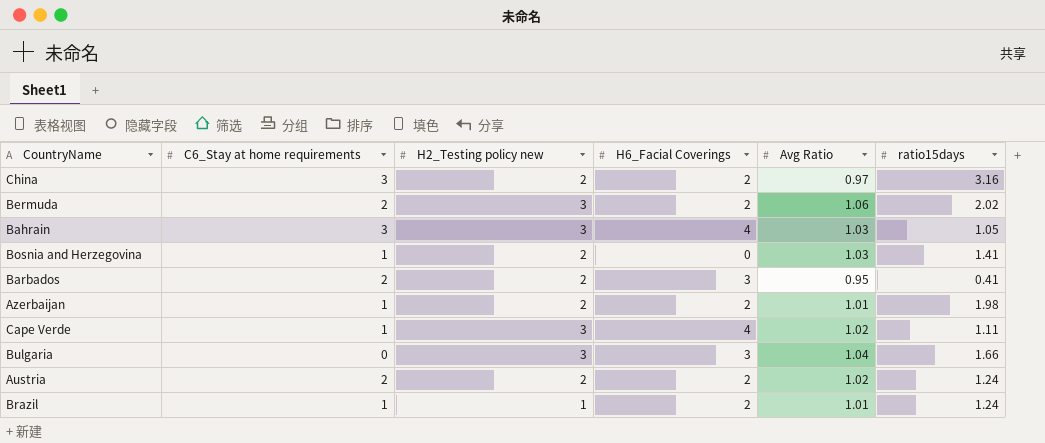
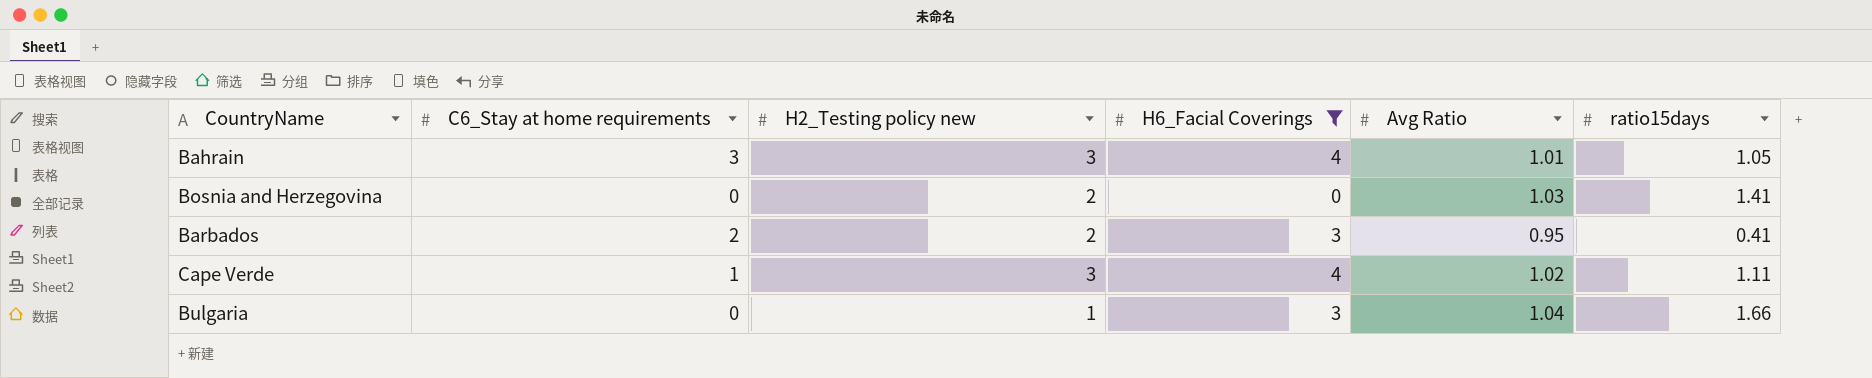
filter: none -> H6_Facial Coverings != 2
Bahrain | Avg Ratio: 1.03 -> 1.01
Bosnia and Herzegovina | C6_Stay at home requirements: 1 -> 0
Bulgaria | H2_Testing policy new: 3 -> 1

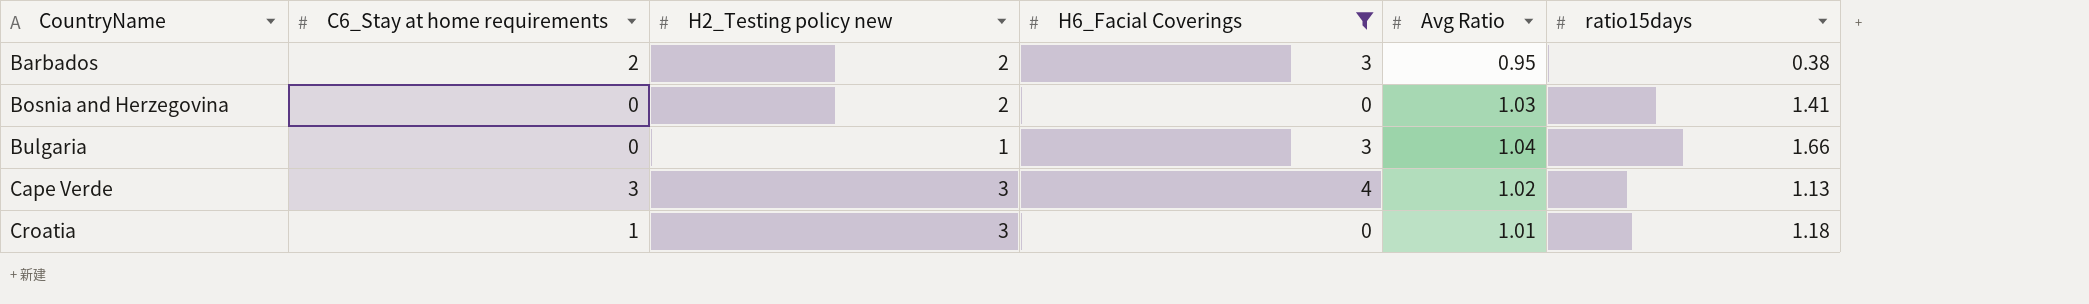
row order: none -> CountryName ascending
row Bahrain: 3 | 3 | 4 | 1.01 | 1.05 -> none
Barbados | ratio15days: 0.41 -> 0.38
Cape Verde | C6_Stay at home requirements: 1 -> 3
Cape Verde | ratio15days: 1.11 -> 1.13
row Croatia: none -> 1 | 3 | 0 | 1.01 | 1.18

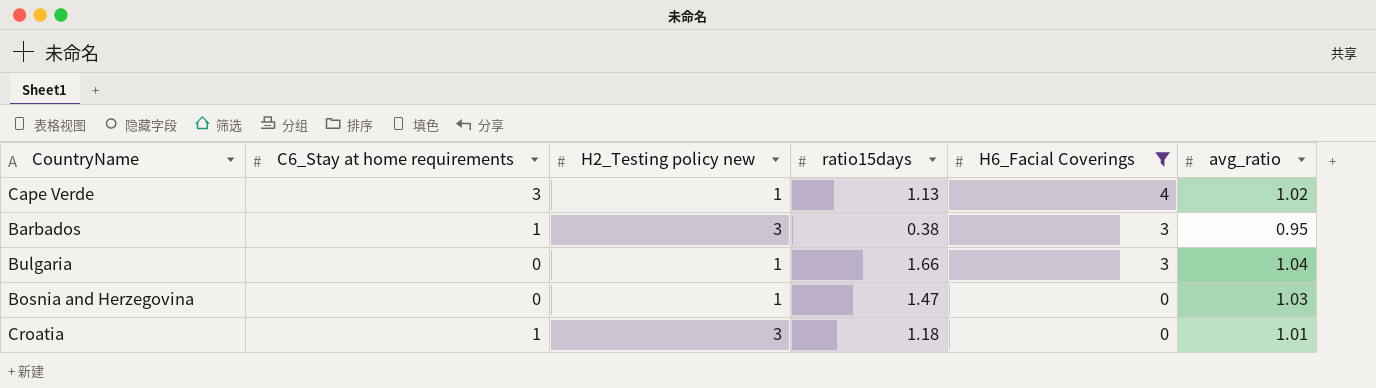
row order: CountryName ascending -> H6_Facial Coverings descending
column ratio15days | position: 6 -> 4
column name: Avg Ratio -> avg_ratio
Cape Verde | H2_Testing policy new: 3 -> 1
Barbados | C6_Stay at home requirements: 2 -> 1
Barbados | H2_Testing policy new: 2 -> 3
Bosnia and Herzegovina | H2_Testing policy new: 2 -> 1
Bosnia and Herzegovina | ratio15days: 1.41 -> 1.47

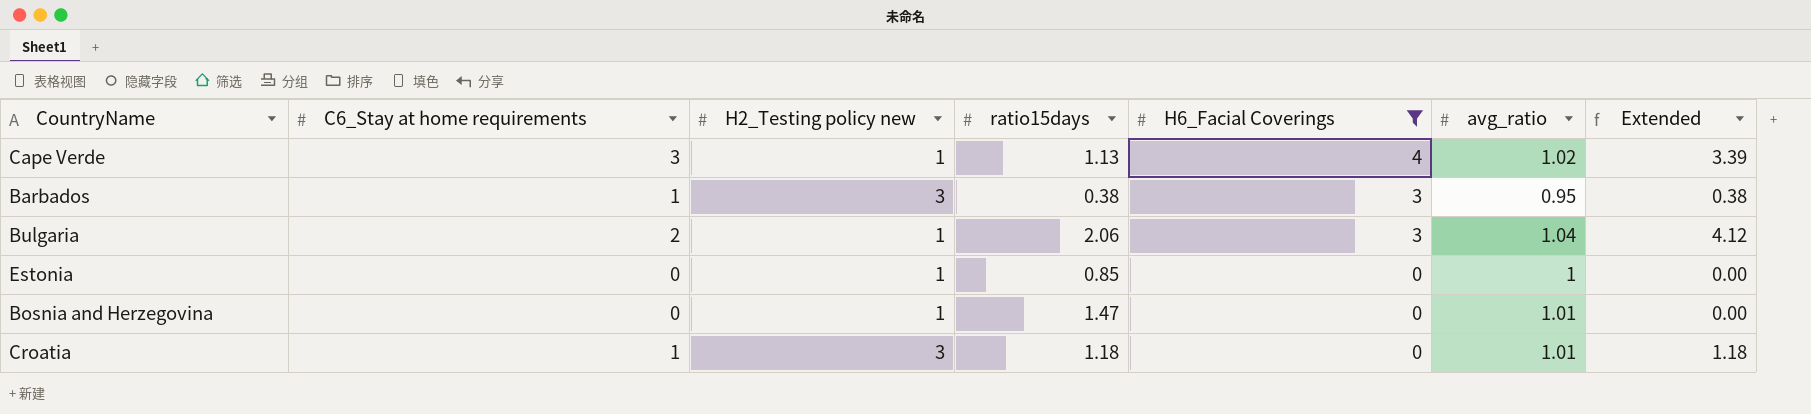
column Extended | formula: none -> [C6_Stay at home requirements] * [ratio15days]
Bulgaria | C6_Stay at home requirements: 0 -> 2
Bulgaria | ratio15days: 1.66 -> 2.06
row Estonia: none -> 0 | 1 | 0.85 | 0 | 1 | 0.00
Bosnia and Herzegovina | avg_ratio: 1.03 -> 1.01

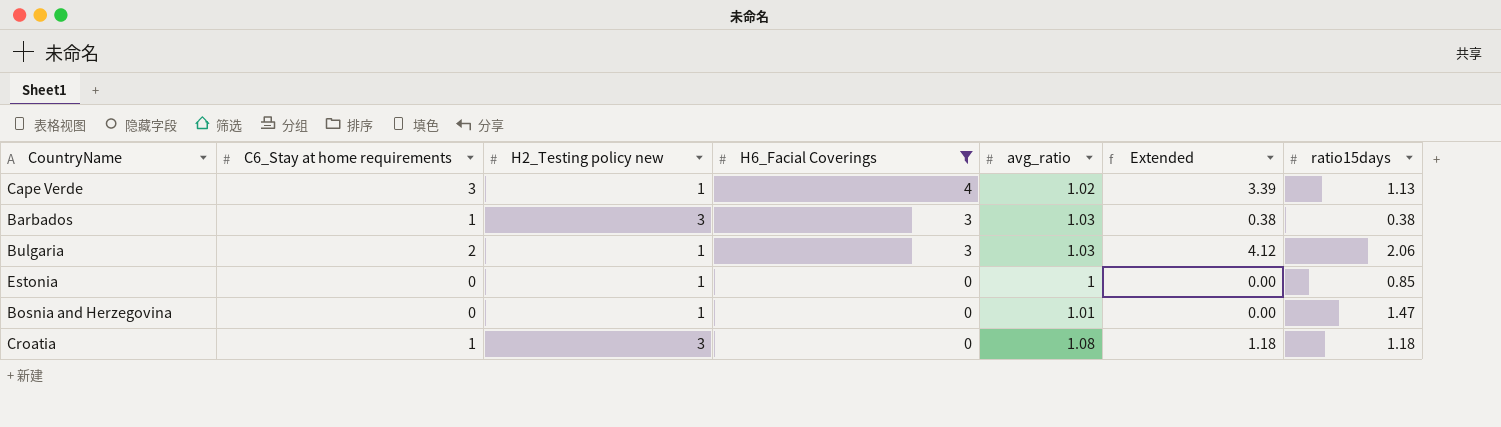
column ratio15days | position: 4 -> 7
Barbados | avg_ratio: 0.95 -> 1.03
Bulgaria | avg_ratio: 1.04 -> 1.03
Croatia | avg_ratio: 1.01 -> 1.08

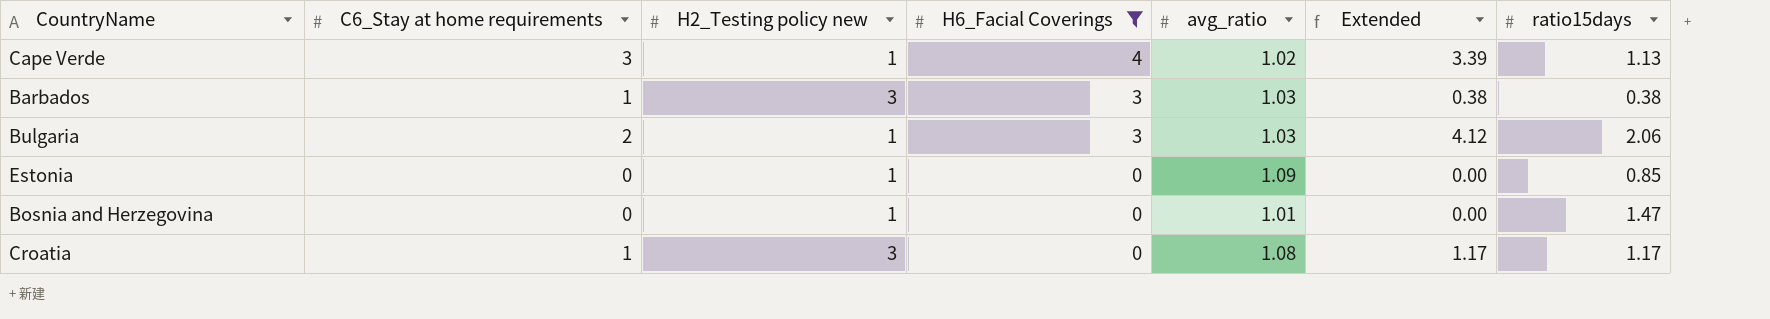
Estonia | avg_ratio: 1 -> 1.09
Croatia | Extended: 1.18 -> 1.17
Croatia | ratio15days: 1.18 -> 1.17

